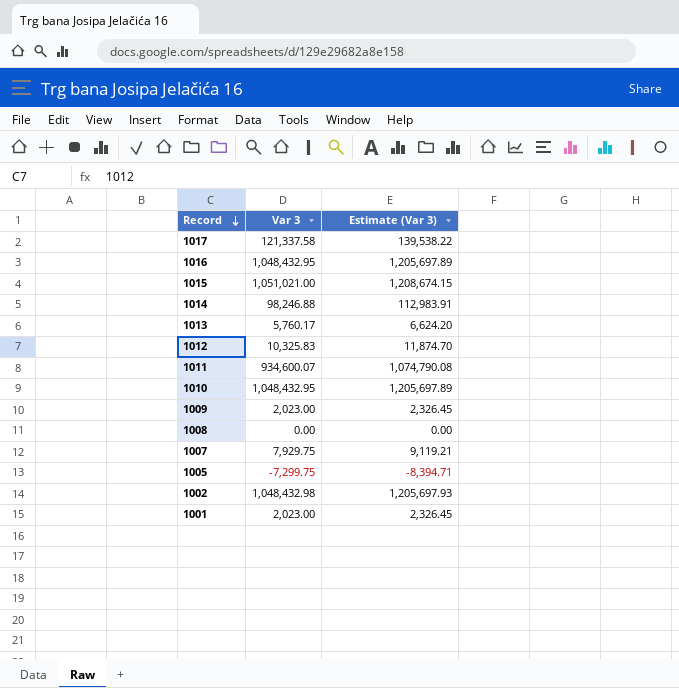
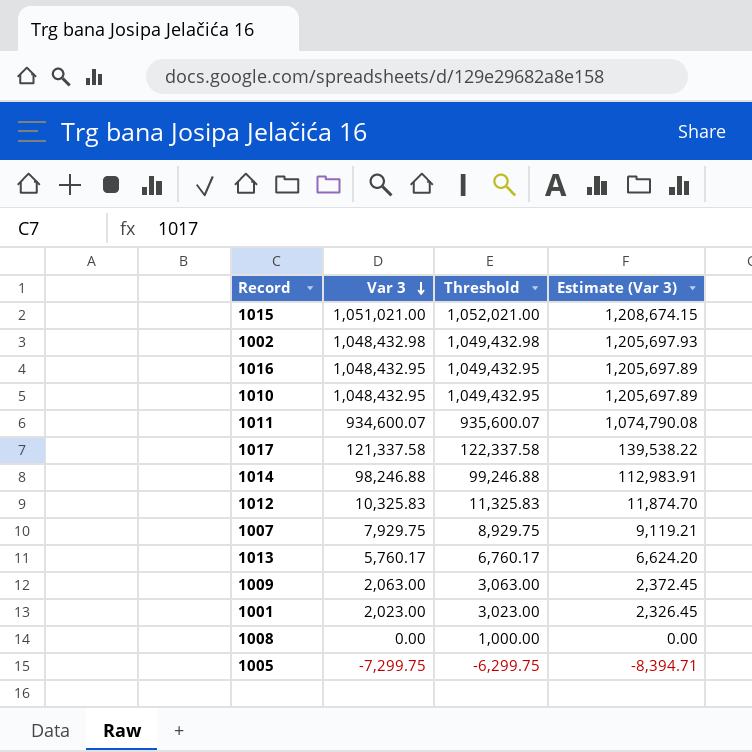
row order: Record descending -> Var 3 descending
column Threshold | formula: none -> [Var 3] + 1000
1009 | Var 3: 2,023.00 -> 2,063.00
1009 | Estimate (Var 3): 2,326.45 -> 2,372.45

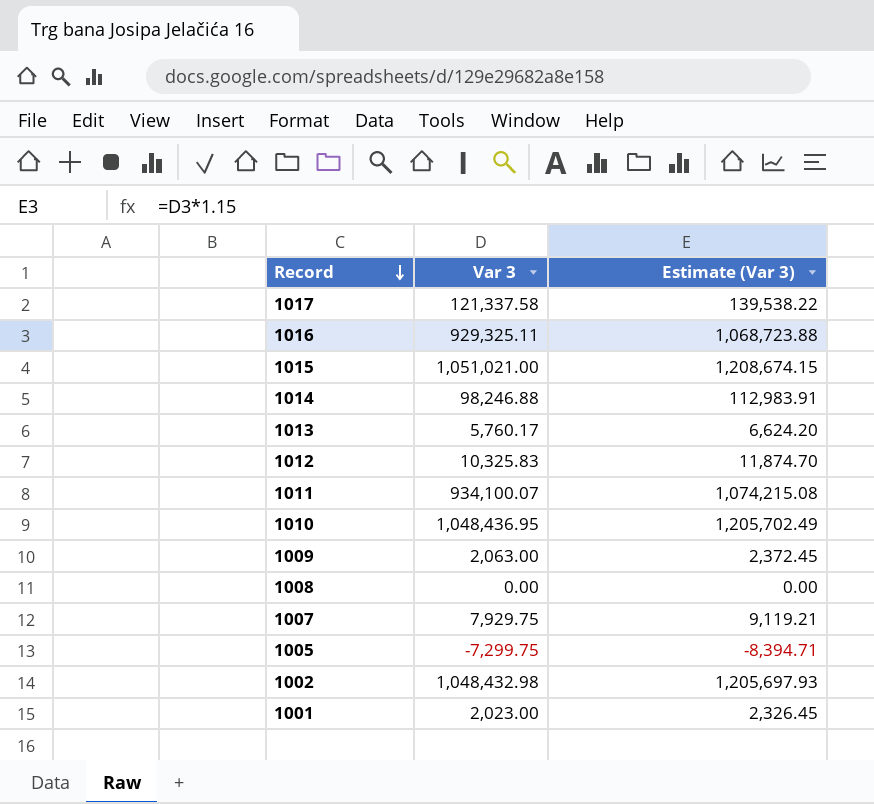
row order: Var 3 descending -> Record descending
column Threshold | formula: [Var 3] + 1000 -> none
1016 | Var 3: 1,048,432.95 -> 929,325.11
1016 | Estimate (Var 3): 1,205,697.89 -> 1,068,723.88
1011 | Var 3: 934,600.07 -> 934,100.07
1011 | Estimate (Var 3): 1,074,790.08 -> 1,074,215.08
1010 | Var 3: 1,048,432.95 -> 1,048,436.95
1010 | Estimate (Var 3): 1,205,697.89 -> 1,205,702.49

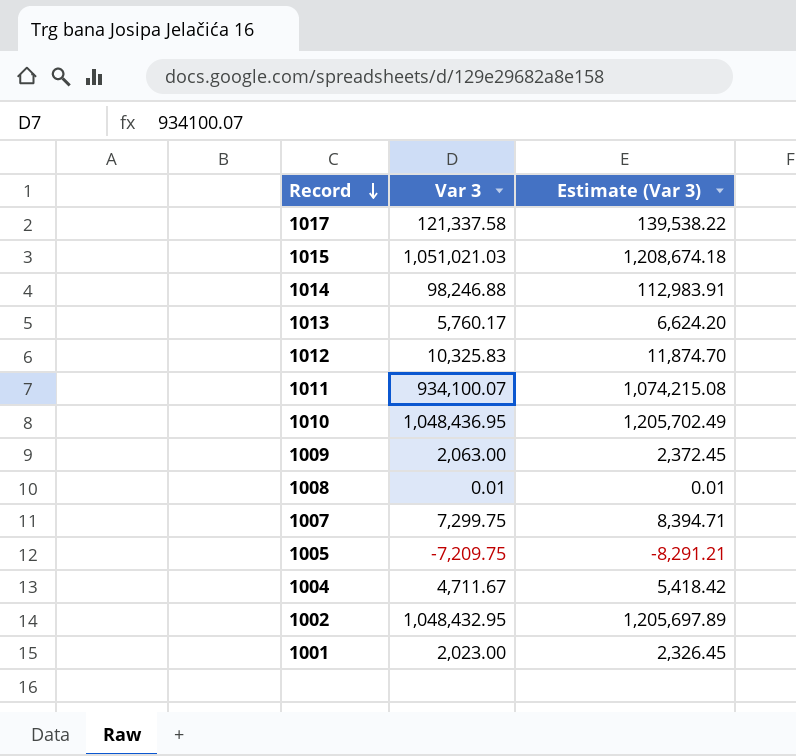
row 1016: 929,325.11 | 1,068,723.88 -> none
1015 | Var 3: 1,051,021.00 -> 1,051,021.03
1015 | Estimate (Var 3): 1,208,674.15 -> 1,208,674.18
1008 | Var 3: 0.00 -> 0.01
1008 | Estimate (Var 3): 0.00 -> 0.01
1007 | Var 3: 7,929.75 -> 7,299.75
1007 | Estimate (Var 3): 9,119.21 -> 8,394.71
1005 | Var 3: -7,299.75 -> -7,209.75
1005 | Estimate (Var 3): -8,394.71 -> -8,291.21
row 1004: none -> 4,711.67 | 5,418.42
1002 | Var 3: 1,048,432.98 -> 1,048,432.95
1002 | Estimate (Var 3): 1,205,697.93 -> 1,205,697.89

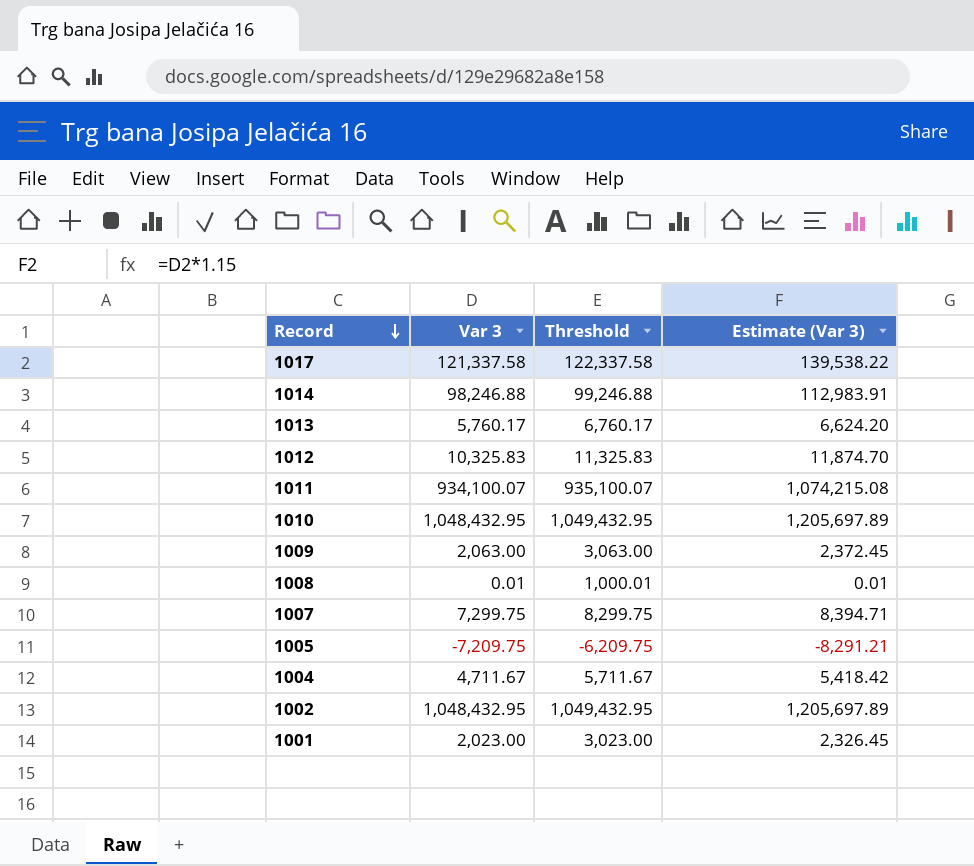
column Threshold | formula: none -> [Var 3] + 1000
row 1015: 1,051,021.03 | 1,208,674.18 -> none
1010 | Var 3: 1,048,436.95 -> 1,048,432.95
1010 | Estimate (Var 3): 1,205,702.49 -> 1,205,697.89

